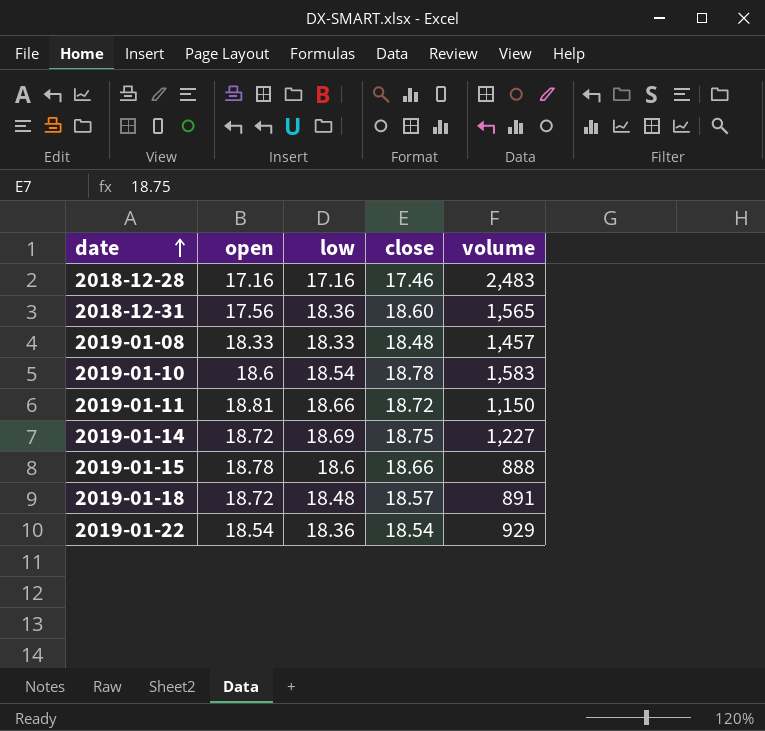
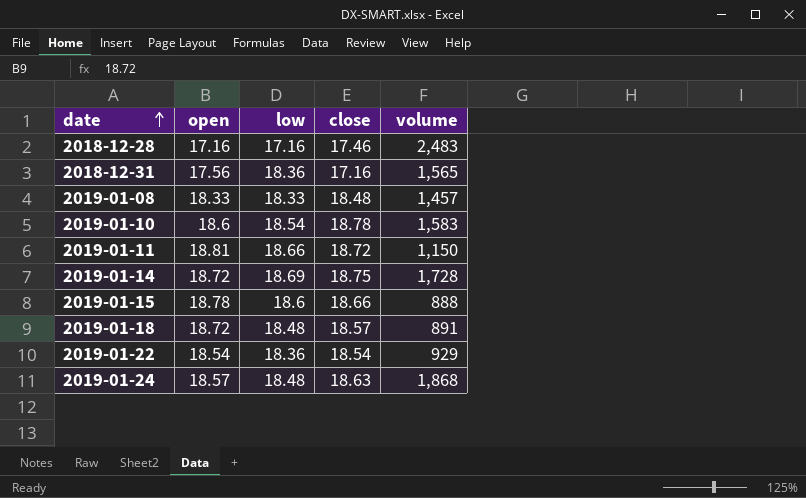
2018-12-31 | close: 18.60 -> 17.16
2019-01-14 | volume: 1,227 -> 1,728
row 2019-01-24: none -> 18.57 | 18.48 | 18.63 | 1,868

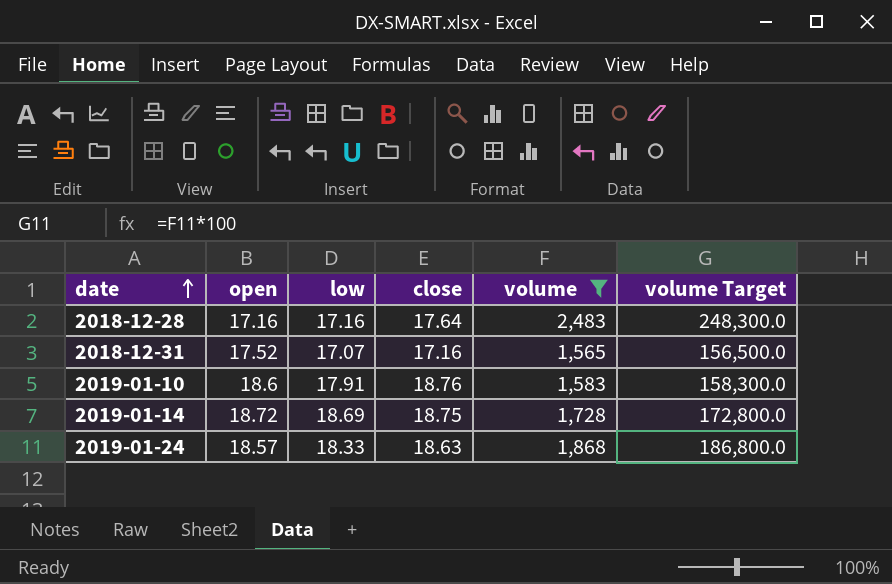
filter: none -> volume >= 1,565
column volume Target | formula: none -> [volume] * 100
2018-12-28 | close: 17.46 -> 17.64
2018-12-31 | open: 17.56 -> 17.52
2018-12-31 | low: 18.36 -> 17.07
2019-01-10 | low: 18.54 -> 17.91
2019-01-10 | close: 18.78 -> 18.76
2019-01-24 | low: 18.48 -> 18.33

